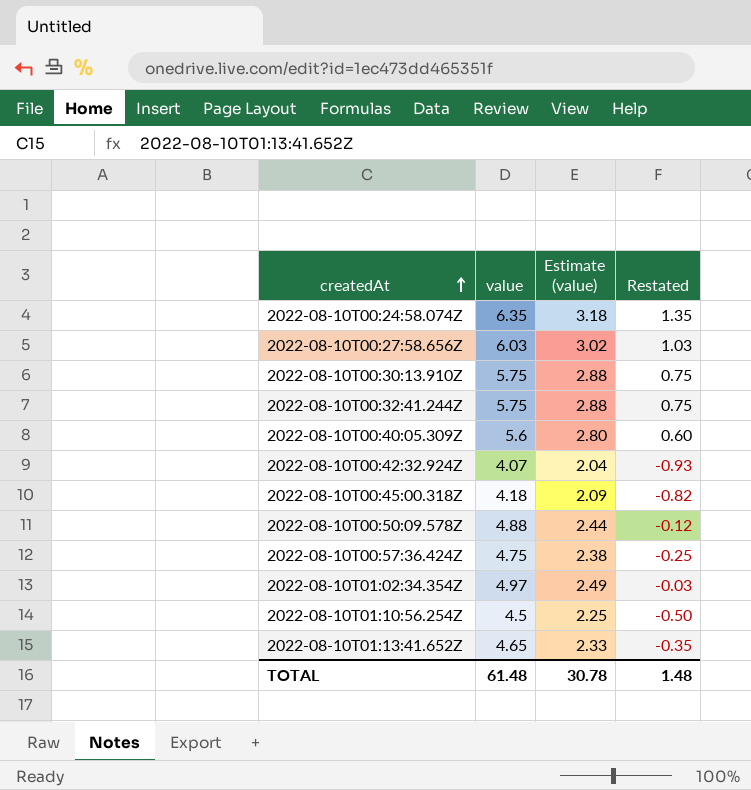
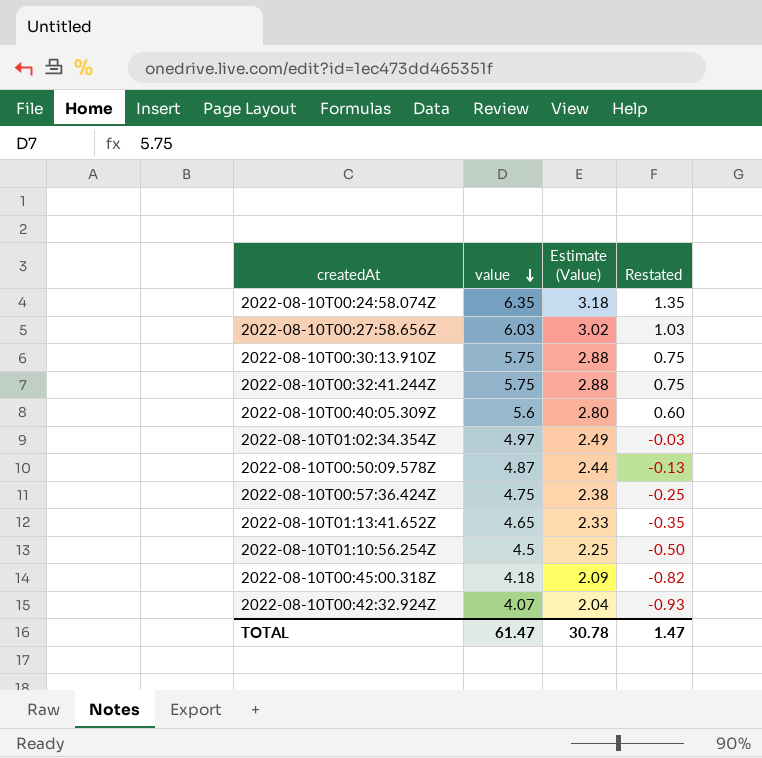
row order: createdAt ascending -> value descending
column name: Estimate (value) -> Estimate (Value)
2022-08-10T00:50:09.578Z | value: 4.88 -> 4.87
2022-08-10T00:50:09.578Z | Restated: -0.12 -> -0.13
TOTAL | value: 61.48 -> 61.47
TOTAL | Restated: 1.48 -> 1.47

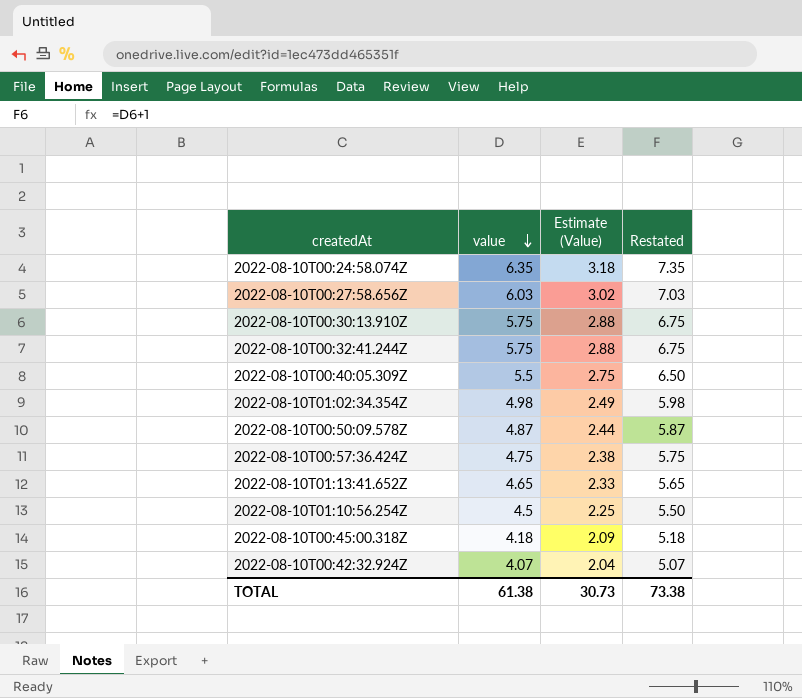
column Restated | formula: [value] - 5 -> [value] + 1
2022-08-10T00:40:05.309Z | value: 5.6 -> 5.5
2022-08-10T00:40:05.309Z | Estimate (Value): 2.80 -> 2.75
2022-08-10T01:02:34.354Z | value: 4.97 -> 4.98
TOTAL | value: 61.47 -> 61.38
TOTAL | Estimate (Value): 30.78 -> 30.73
TOTAL | Restated: 1.47 -> 73.38

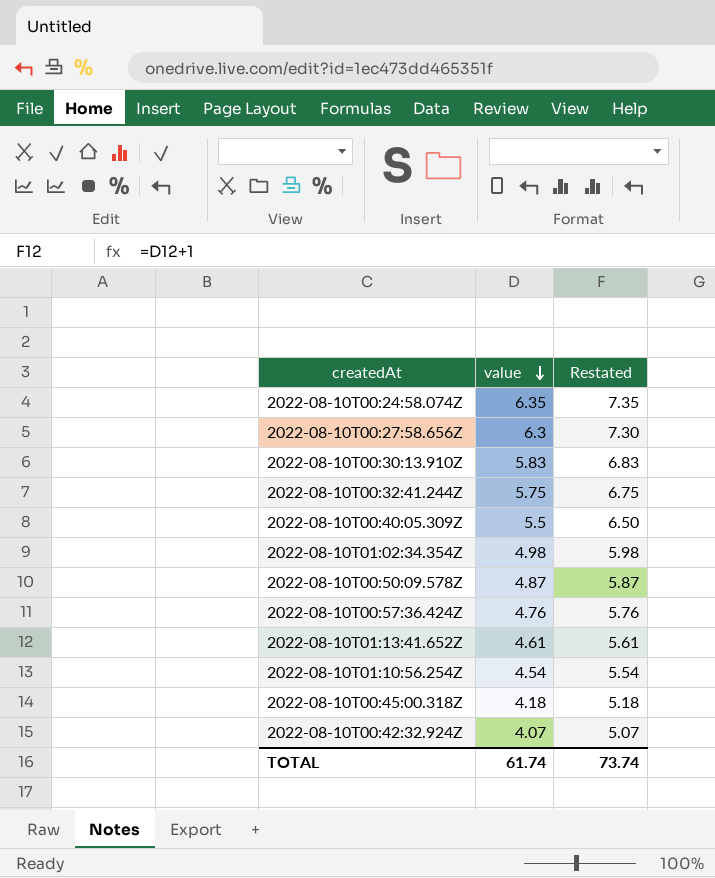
column Estimate (Value) | formula: [value] * 0.5 -> none
2022-08-10T00:27:58.656Z | value: 6.03 -> 6.3
2022-08-10T00:27:58.656Z | Restated: 7.03 -> 7.30
2022-08-10T00:30:13.910Z | value: 5.75 -> 5.83
2022-08-10T00:30:13.910Z | Restated: 6.75 -> 6.83
2022-08-10T00:57:36.424Z | value: 4.75 -> 4.76
2022-08-10T00:57:36.424Z | Restated: 5.75 -> 5.76
2022-08-10T01:13:41.652Z | value: 4.65 -> 4.61
2022-08-10T01:13:41.652Z | Restated: 5.65 -> 5.61
2022-08-10T01:10:56.254Z | value: 4.5 -> 4.54
2022-08-10T01:10:56.254Z | Restated: 5.50 -> 5.54
TOTAL | value: 61.38 -> 61.74
TOTAL | Restated: 73.38 -> 73.74

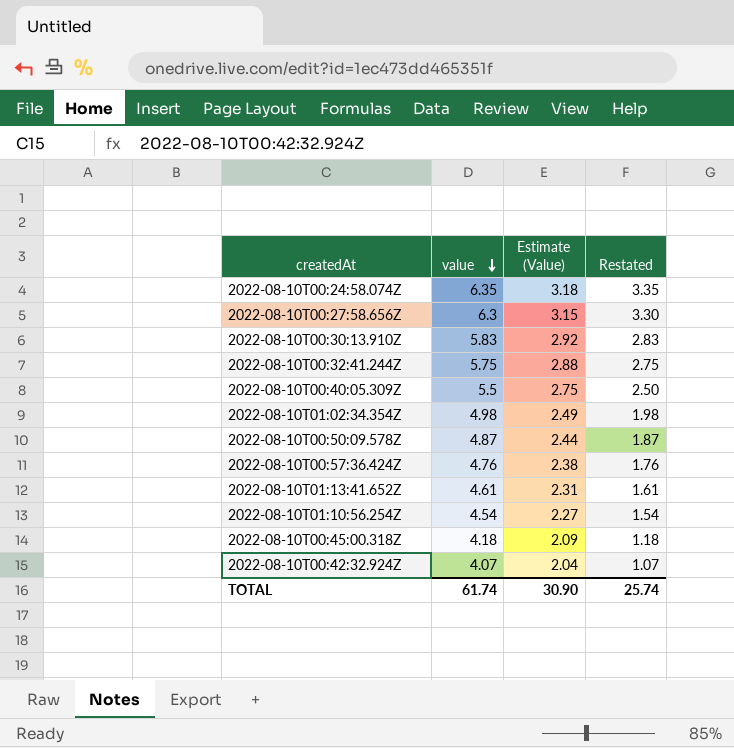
column Estimate (Value) | formula: none -> [value] * 0.5
column Restated | formula: [value] + 1 -> [value] - 3
TOTAL | Restated: 73.74 -> 25.74

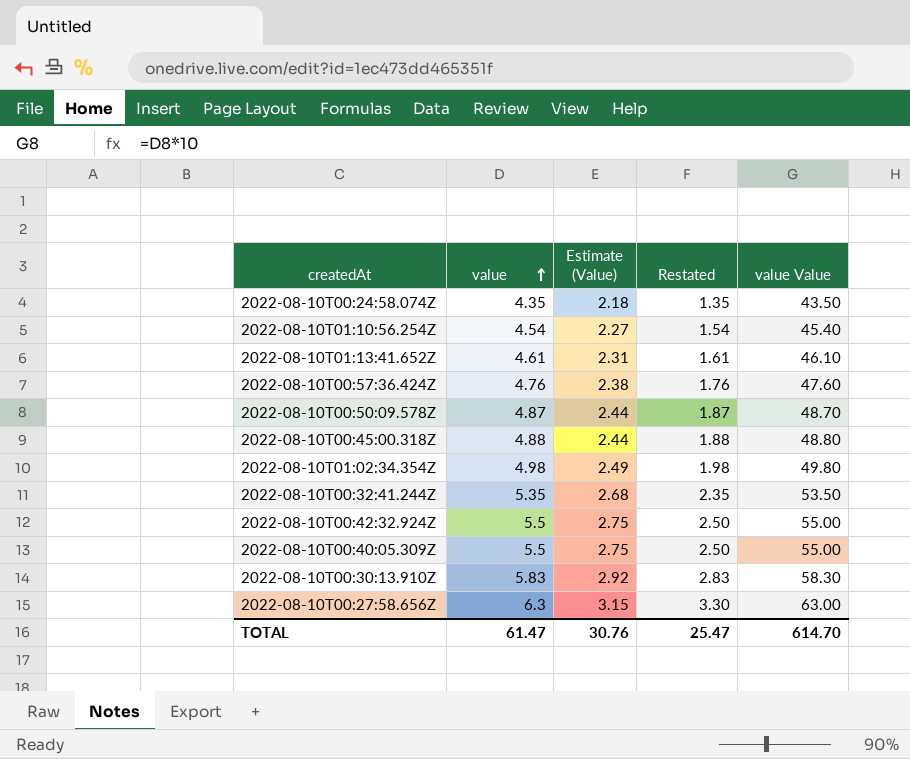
row order: value descending -> value ascending
column value Value | formula: none -> [value] * 10
2022-08-10T00:24:58.074Z | value: 6.35 -> 4.35
2022-08-10T00:24:58.074Z | Estimate (Value): 3.18 -> 2.18
2022-08-10T00:24:58.074Z | Restated: 3.35 -> 1.35
2022-08-10T00:45:00.318Z | value: 4.18 -> 4.88
2022-08-10T00:45:00.318Z | Estimate (Value): 2.09 -> 2.44
2022-08-10T00:45:00.318Z | Restated: 1.18 -> 1.88
2022-08-10T00:32:41.244Z | value: 5.75 -> 5.35
2022-08-10T00:32:41.244Z | Estimate (Value): 2.88 -> 2.68
2022-08-10T00:32:41.244Z | Restated: 2.75 -> 2.35
2022-08-10T00:42:32.924Z | value: 4.07 -> 5.5
2022-08-10T00:42:32.924Z | Estimate (Value): 2.04 -> 2.75
2022-08-10T00:42:32.924Z | Restated: 1.07 -> 2.50
TOTAL | value: 61.74 -> 61.47
TOTAL | Estimate (Value): 30.90 -> 30.76
TOTAL | Restated: 25.74 -> 25.47

